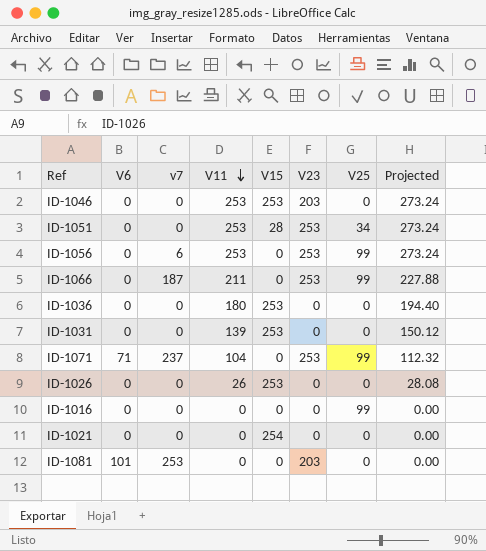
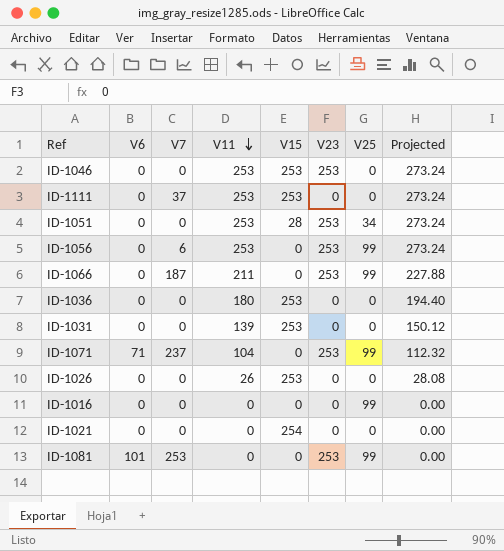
column name: v7 -> V7
ID-1046 | V23: 203 -> 253
row ID-1111: none -> 0 | 37 | 253 | 253 | 0 | 0 | 273.24
ID-1081 | V23: 203 -> 253
ID-1081 | V25: 0 -> 99

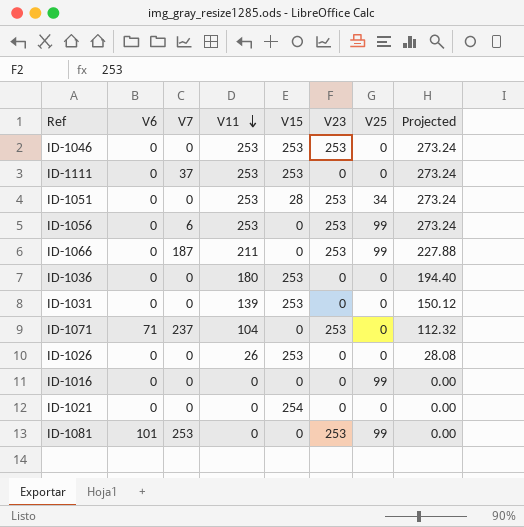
ID-1071 | V25: 99 -> 0

